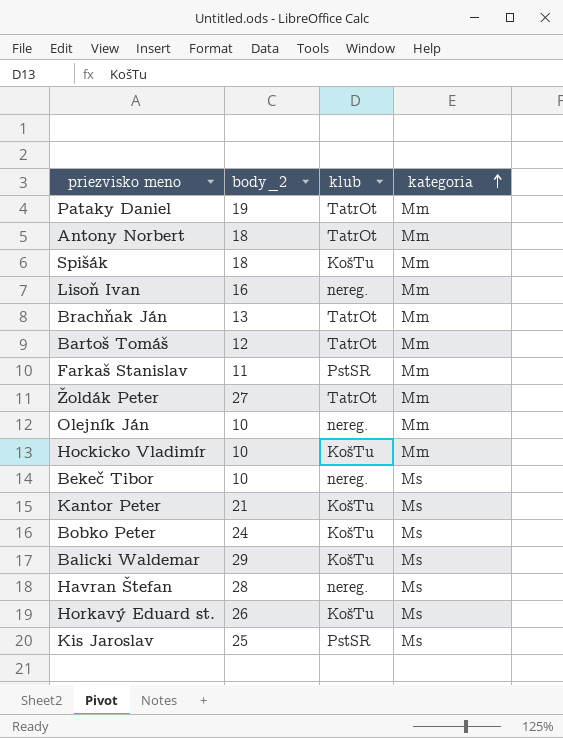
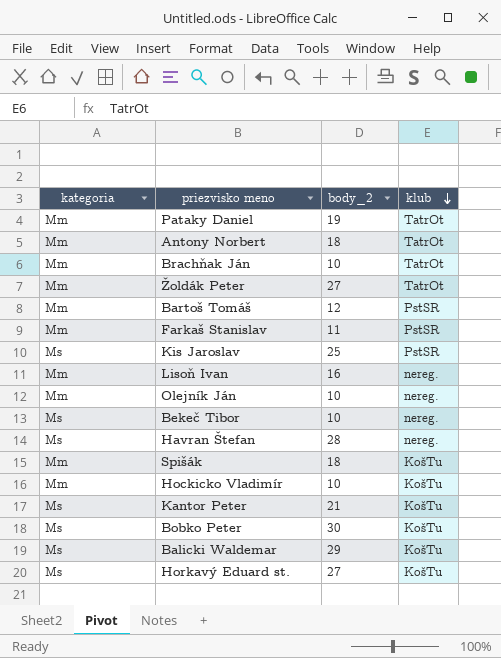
row order: kategoria ascending -> klub descending
column kategoria | position: 4 -> 1
Brachňak Ján | body_2: 13 -> 10
Bartoš Tomáš | klub: TatrOt -> PstSR
Bobko Peter | body_2: 24 -> 30
Horkavý Eduard st. | body_2: 26 -> 27

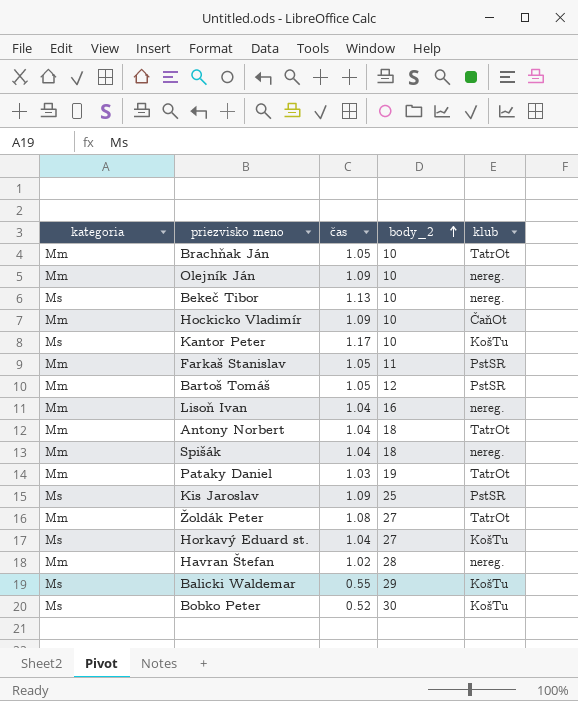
row order: klub descending -> body_2 ascending
column čas | position: none -> 3
Hockicko Vladimír | klub: KošTu -> ČaňOt
Kantor Peter | body_2: 21 -> 10
Spišák | klub: KošTu -> nereg.
Havran Štefan | kategoria: Ms -> Mm

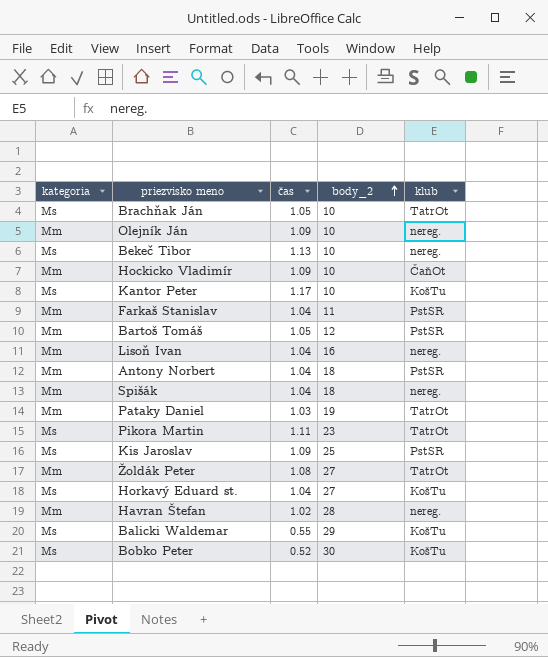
Brachňak Ján | kategoria: Mm -> Ms
Farkaš Stanislav | čas: 1.05 -> 1.04
Antony Norbert | klub: TatrOt -> PstSR
row Pikora Martin: none -> Ms | 1.11 | 23 | TatrOt

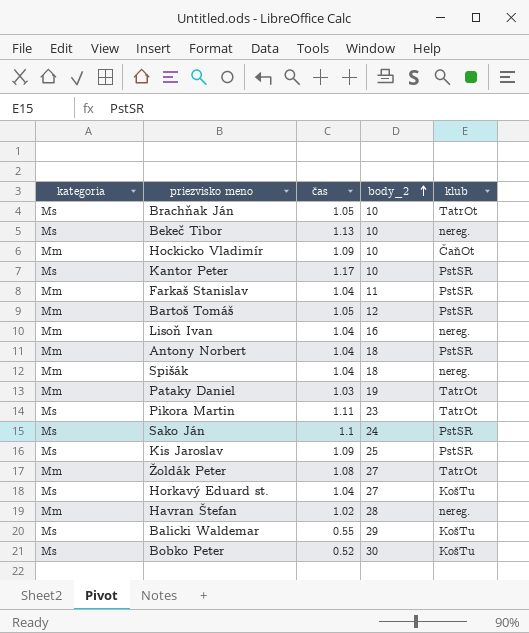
row Olejník Ján: Mm | 1.09 | 10 | nereg. -> none
Kantor Peter | klub: KošTu -> PstSR
row Sako Ján: none -> Ms | 1.1 | 24 | PstSR

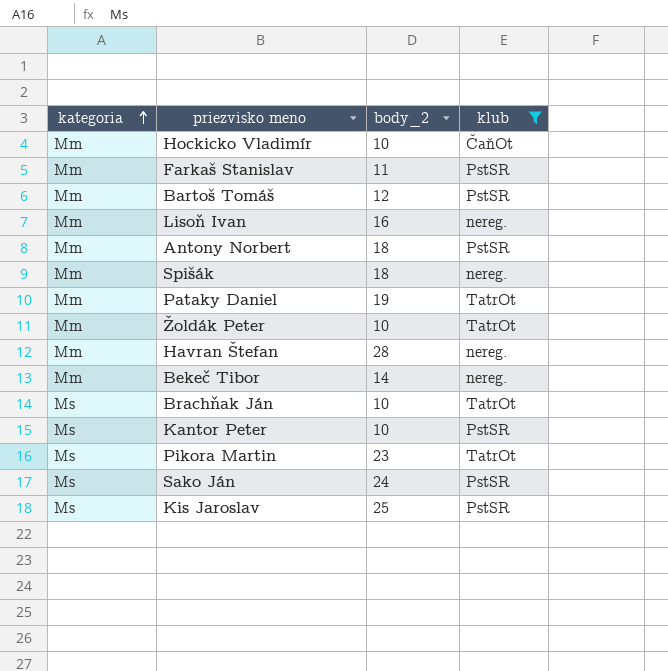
filter: none -> klub != KošTu
row order: body_2 ascending -> kategoria ascending
column čas | position: 3 -> none
Žoldák Peter | body_2: 27 -> 10
Bekeč Tibor | kategoria: Ms -> Mm
Bekeč Tibor | body_2: 10 -> 14

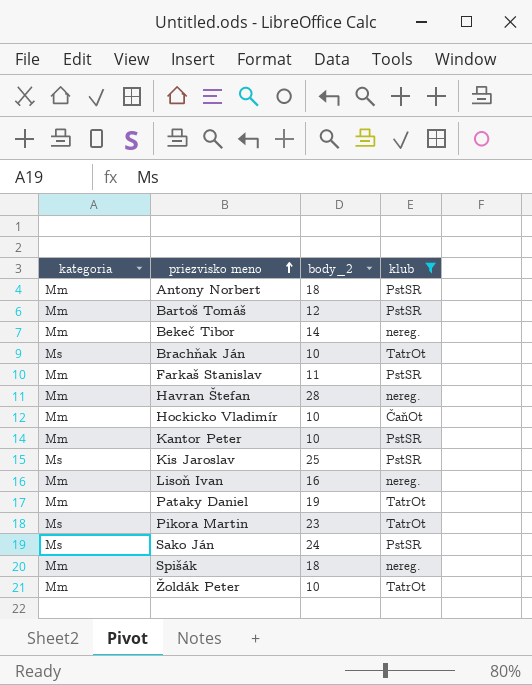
row order: kategoria ascending -> priezvisko meno ascending
Kantor Peter | kategoria: Ms -> Mm

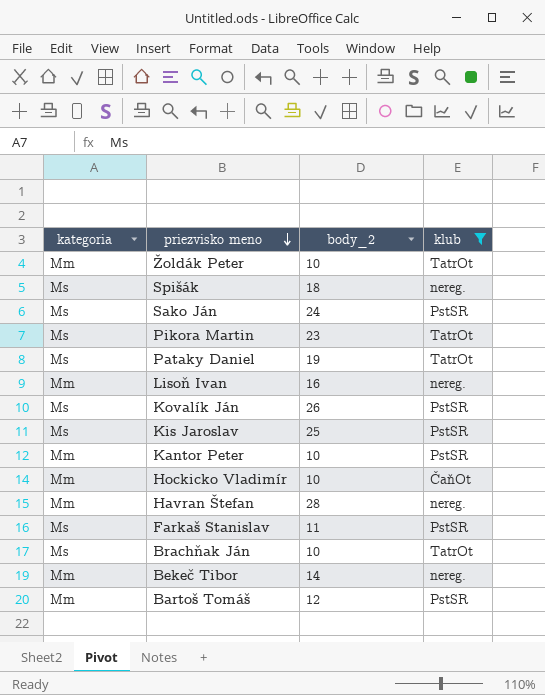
row order: priezvisko meno ascending -> priezvisko meno descending
row Antony Norbert: Mm | 18 | PstSR -> none
Spišák | kategoria: Mm -> Ms
Pataky Daniel | kategoria: Mm -> Ms
row Kovalík Ján: none -> Ms | 26 | PstSR
Farkaš Stanislav | kategoria: Mm -> Ms

